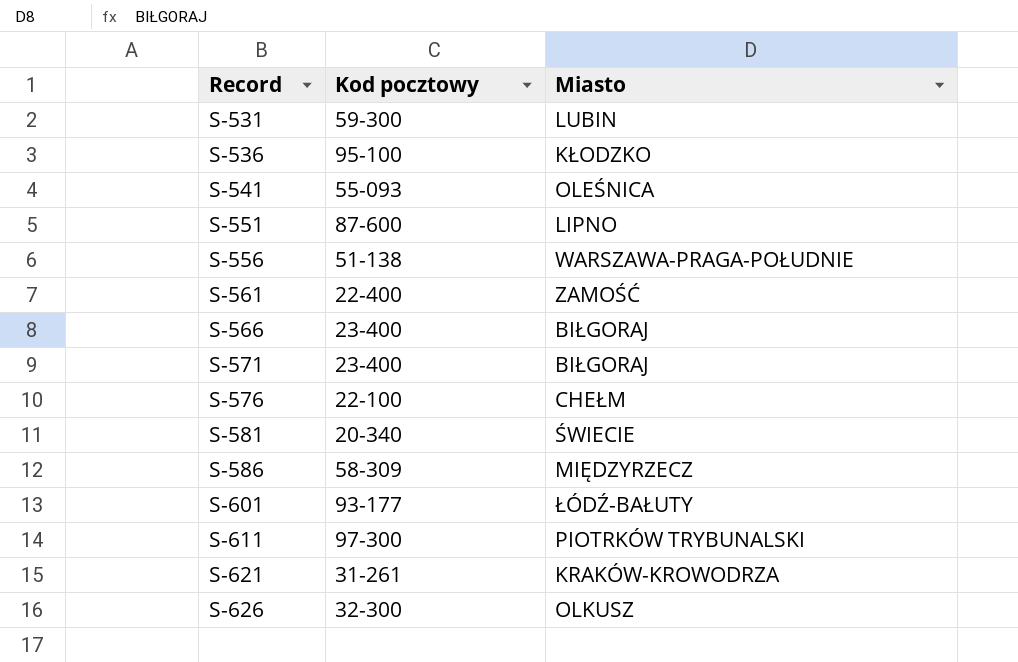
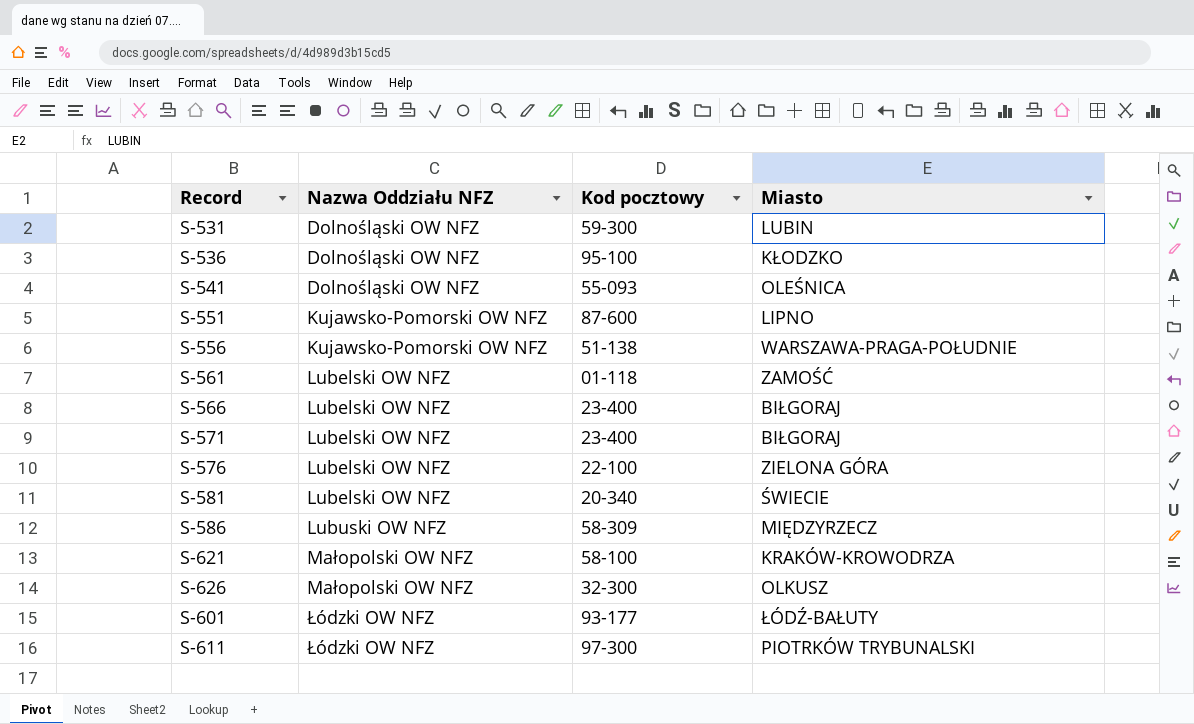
row order: Record ascending -> Nazwa Oddziału NFZ ascending
column Nazwa Oddziału NFZ | position: none -> 2
S-561 | Kod pocztowy: 22-400 -> 01-118
S-576 | Miasto: CHEŁM -> ZIELONA GÓRA
S-621 | Kod pocztowy: 31-261 -> 58-100

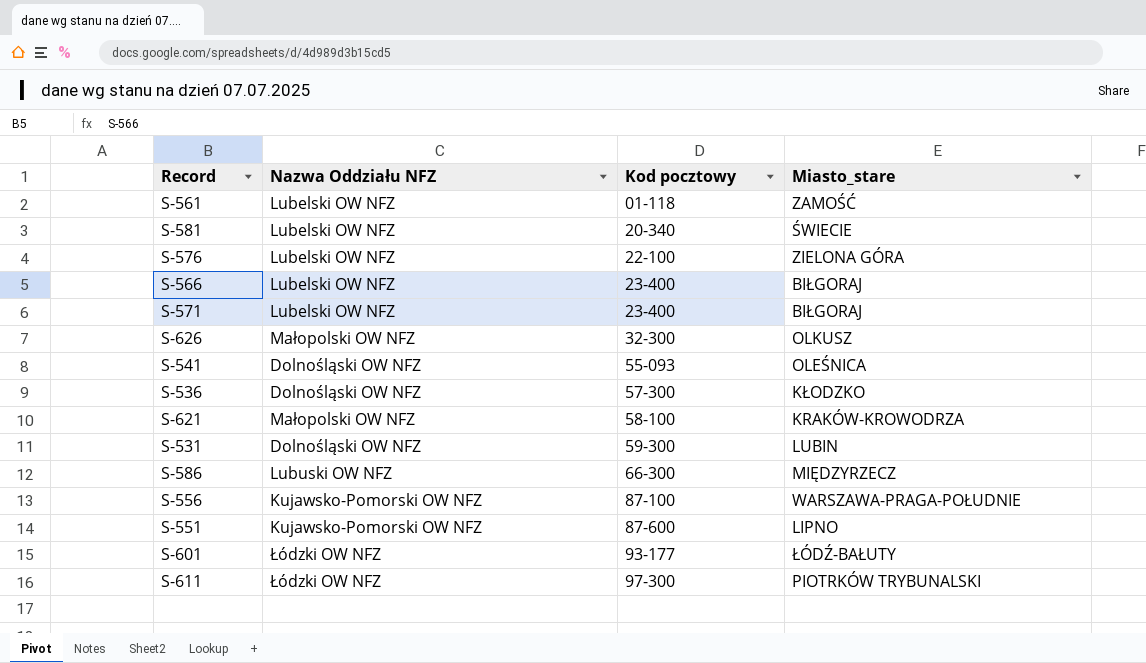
row order: Nazwa Oddziału NFZ ascending -> Kod pocztowy ascending
column name: Miasto -> Miasto_stare
S-536 | Kod pocztowy: 95-100 -> 57-300
S-586 | Kod pocztowy: 58-309 -> 66-300
S-556 | Kod pocztowy: 51-138 -> 87-100

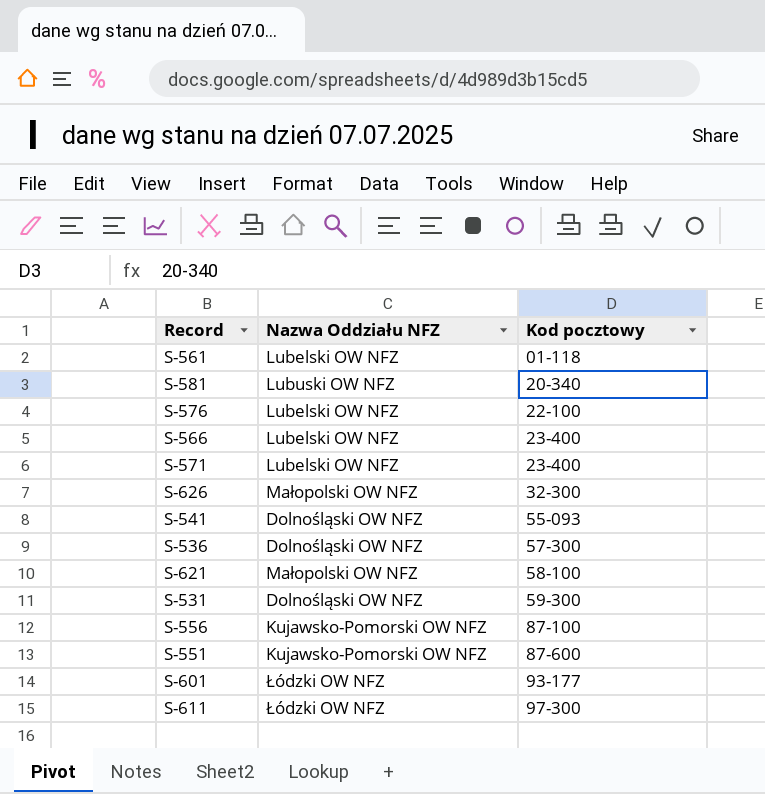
column Miasto_stare | position: 4 -> none
row S-586: Lubuski OW NFZ | 66-300 | MIĘDZYRZECZ -> none
S-581 | Nazwa Oddziału NFZ: Lubelski OW NFZ -> Lubuski OW NFZ

